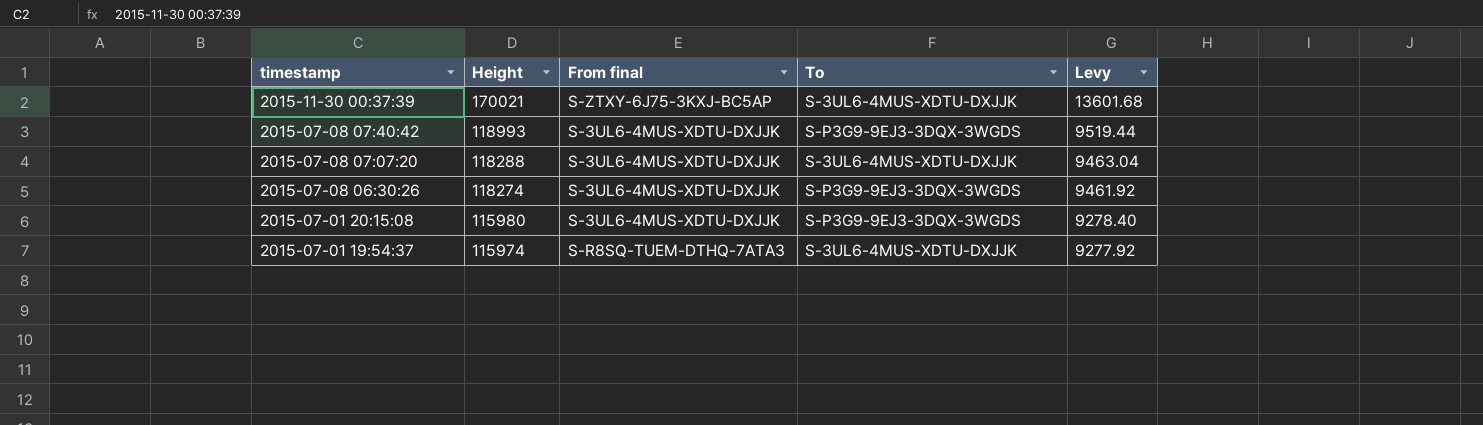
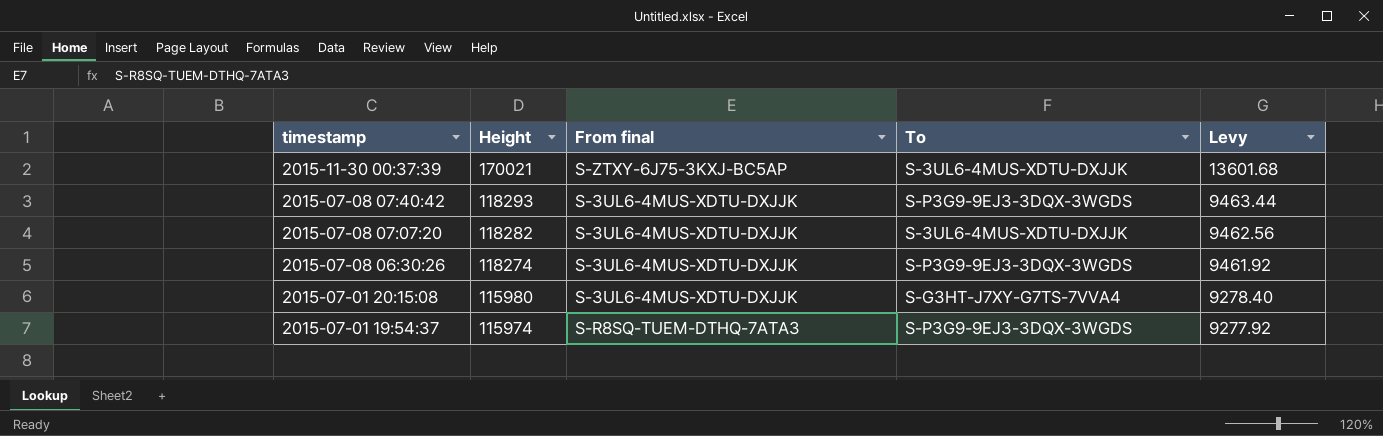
2015-07-08 07:40:42 | Height: 118993 -> 118293
2015-07-08 07:40:42 | Levy: 9519.44 -> 9463.44
2015-07-08 07:07:20 | Height: 118288 -> 118282
2015-07-08 07:07:20 | Levy: 9463.04 -> 9462.56
2015-07-01 20:15:08 | To: S-P3G9-9EJ3-3DQX-3WGDS -> S-G3HT-J7XY-G7TS-7VVA4
2015-07-01 19:54:37 | To: S-3UL6-4MUS-XDTU-DXJJK -> S-P3G9-9EJ3-3DQX-3WGDS

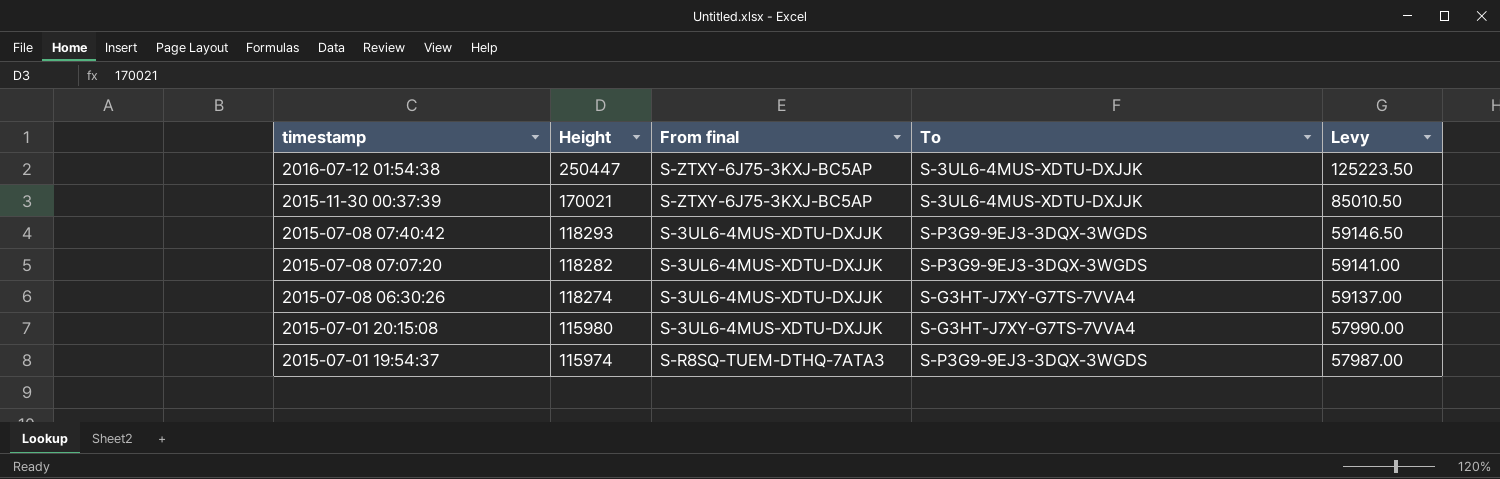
column Levy | formula: [Height] * 0.08 -> [Height] * 0.5
row 2016-07-12 01:54:38: none -> 250447 | S-ZTXY-6J75-3KXJ-BC5AP | S-3UL6-4MUS-XDTU-DXJJK | 125223.50
2015-07-08 07:07:20 | To: S-3UL6-4MUS-XDTU-DXJJK -> S-P3G9-9EJ3-3DQX-3WGDS
2015-07-08 06:30:26 | To: S-P3G9-9EJ3-3DQX-3WGDS -> S-G3HT-J7XY-G7TS-7VVA4

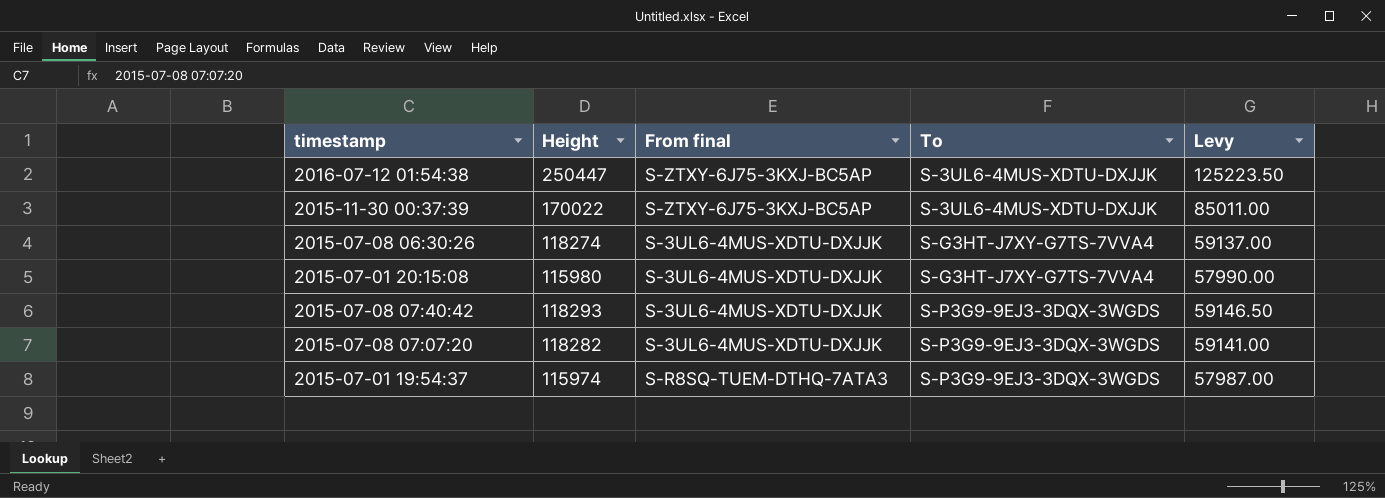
row order: timestamp descending -> To ascending
2015-11-30 00:37:39 | Height: 170021 -> 170022
2015-11-30 00:37:39 | Levy: 85010.50 -> 85011.00

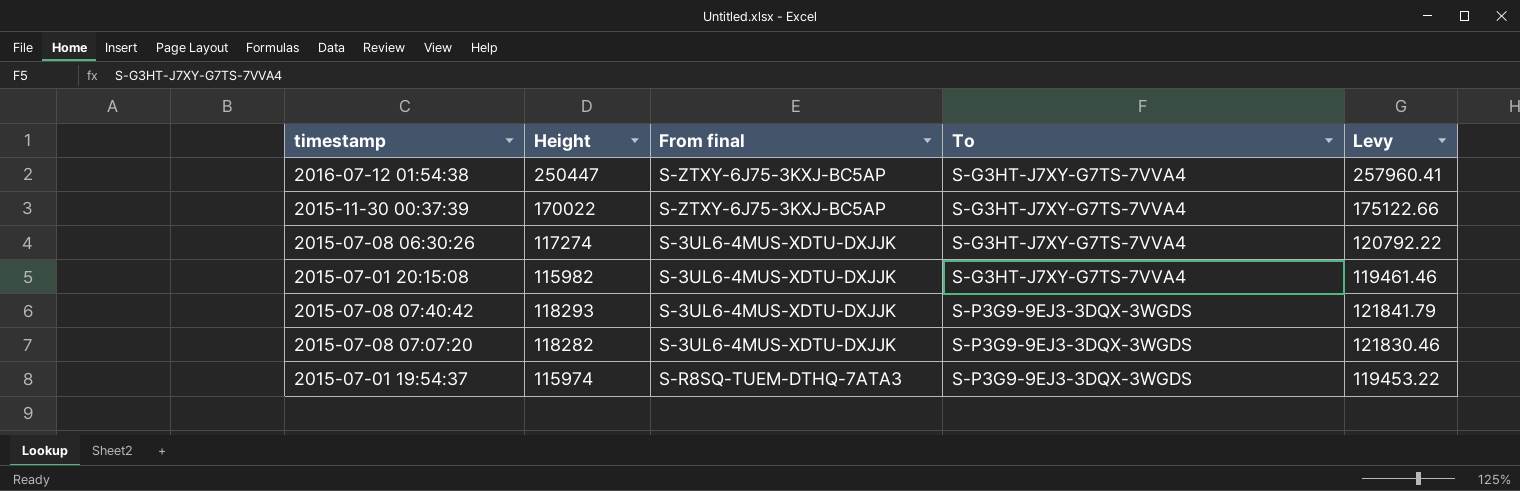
column Levy | formula: [Height] * 0.5 -> [Height] * 1.03
2016-07-12 01:54:38 | To: S-3UL6-4MUS-XDTU-DXJJK -> S-G3HT-J7XY-G7TS-7VVA4
2015-11-30 00:37:39 | To: S-3UL6-4MUS-XDTU-DXJJK -> S-G3HT-J7XY-G7TS-7VVA4
2015-07-08 06:30:26 | Height: 118274 -> 117274
2015-07-01 20:15:08 | Height: 115980 -> 115982

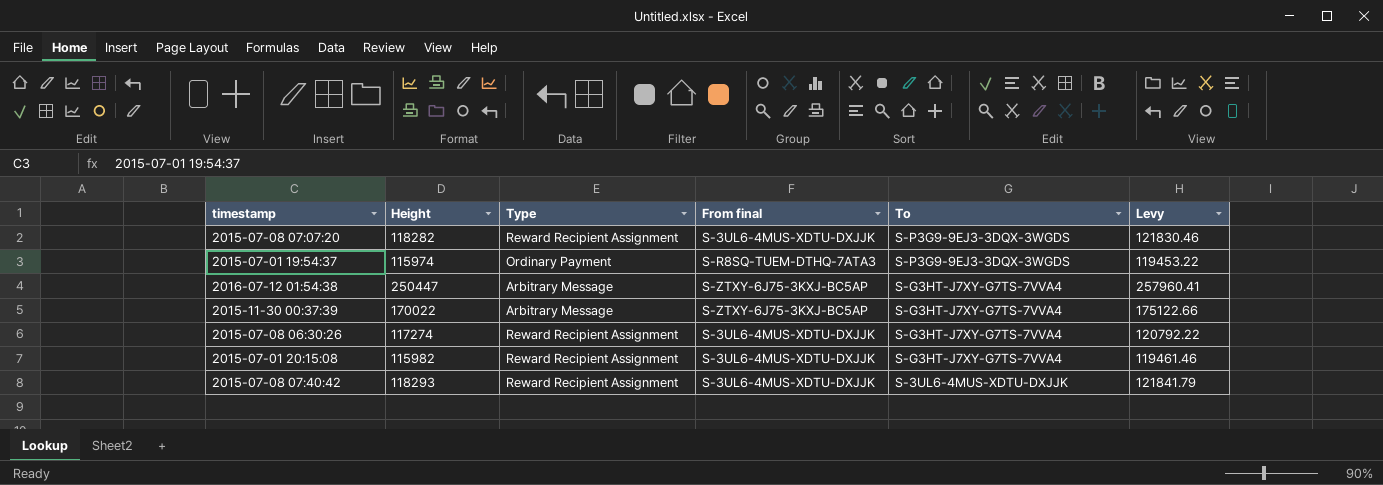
row order: To ascending -> To descending
column Type | position: none -> 3
2015-07-08 07:40:42 | To: S-P3G9-9EJ3-3DQX-3WGDS -> S-3UL6-4MUS-XDTU-DXJJK

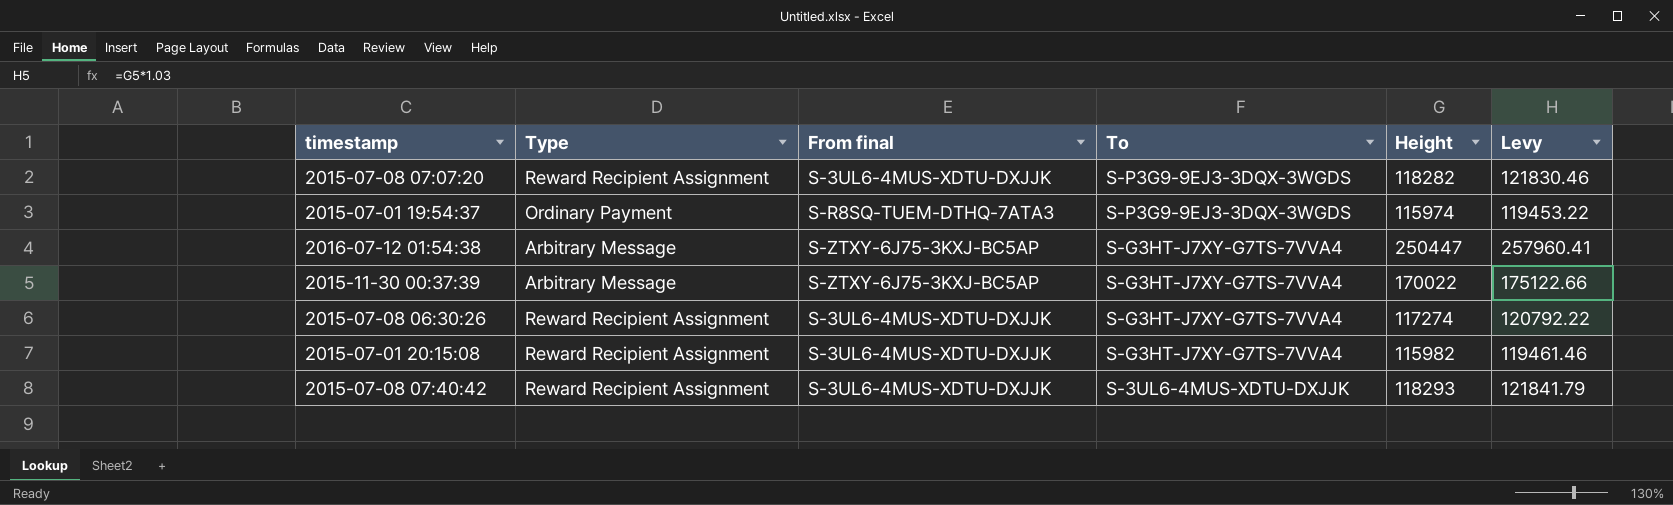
column Height | position: 2 -> 5

